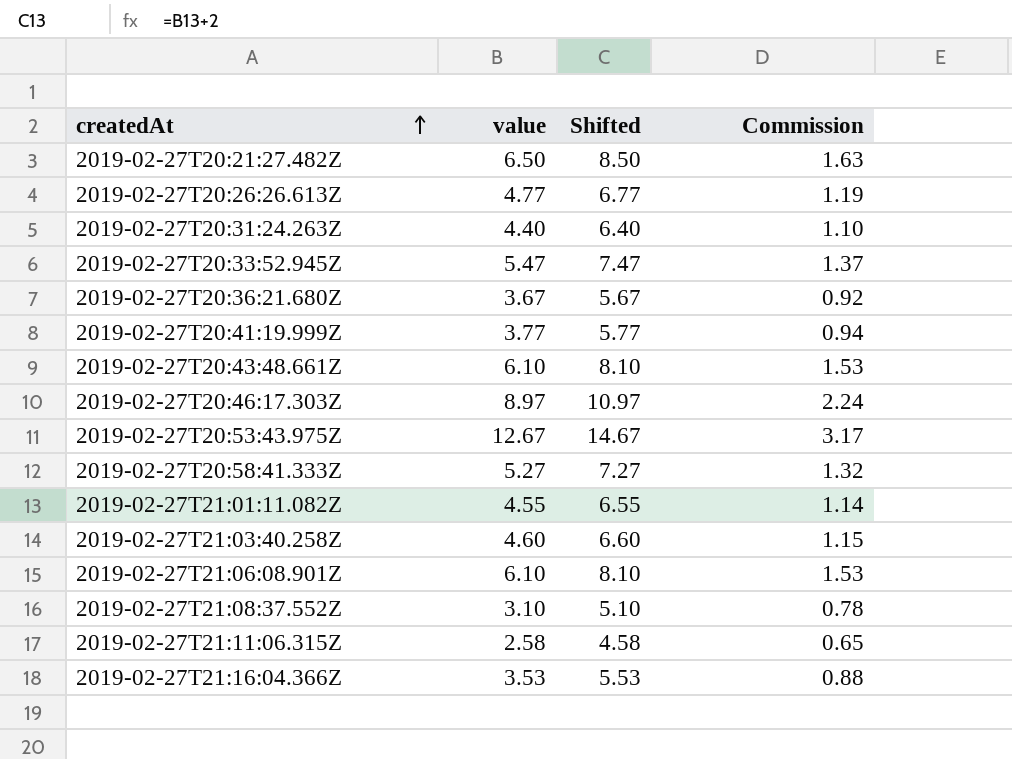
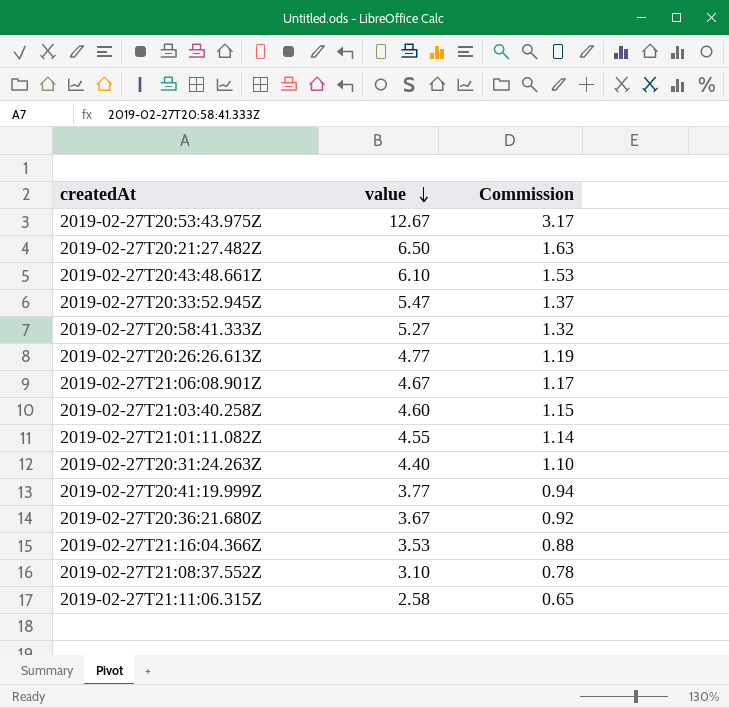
row order: createdAt ascending -> value descending
column Shifted | formula: [value] + 2 -> none
row 2019-02-27T20:46:17.303Z: 8.97 | 10.97 | 2.24 -> none
2019-02-27T21:06:08.901Z | value: 6.10 -> 4.67
2019-02-27T21:06:08.901Z | Commission: 1.53 -> 1.17

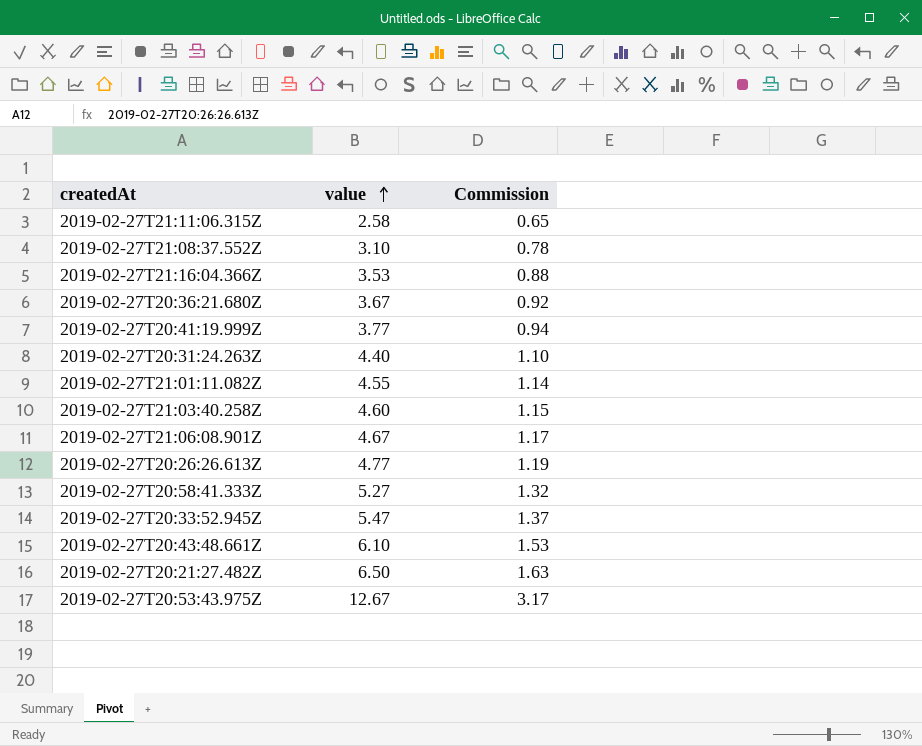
row order: value descending -> value ascending

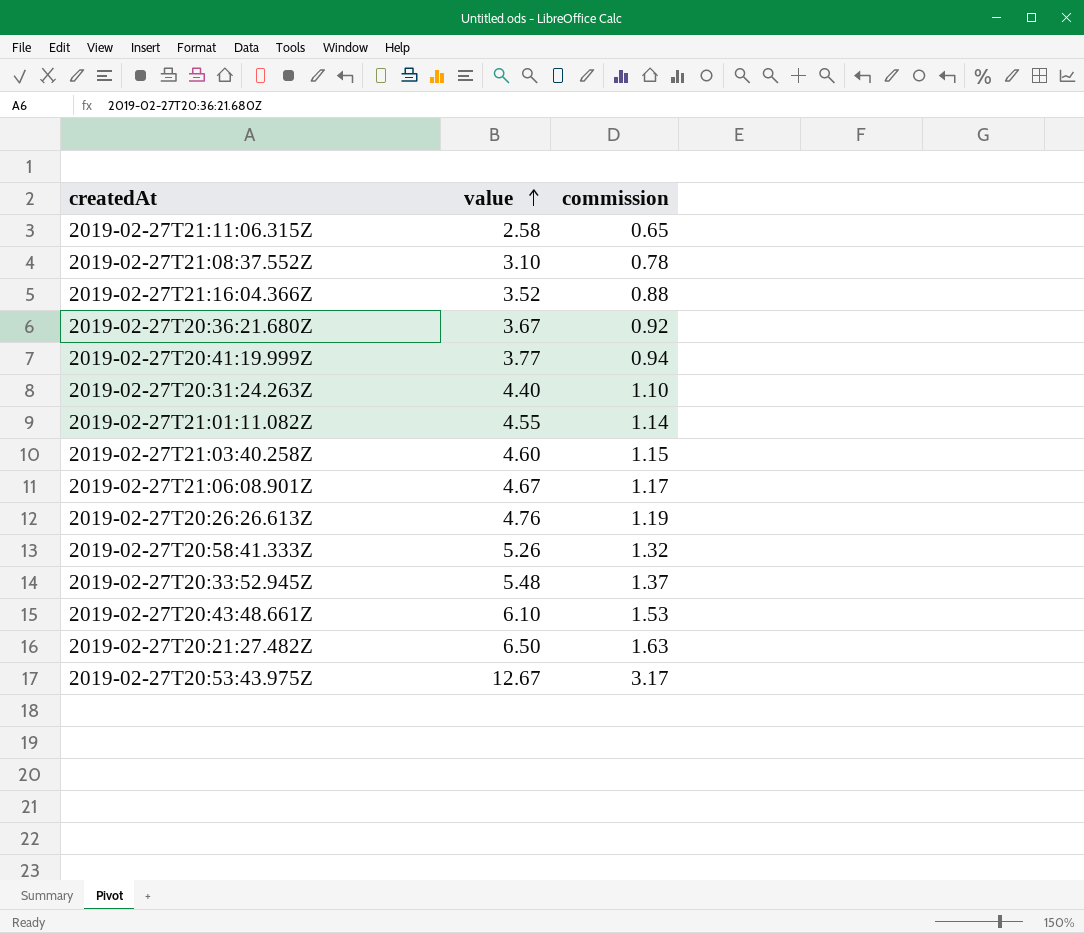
column name: Commission -> commission
2019-02-27T21:16:04.366Z | value: 3.53 -> 3.52
2019-02-27T20:26:26.613Z | value: 4.77 -> 4.76
2019-02-27T20:58:41.333Z | value: 5.27 -> 5.26
2019-02-27T20:33:52.945Z | value: 5.47 -> 5.48

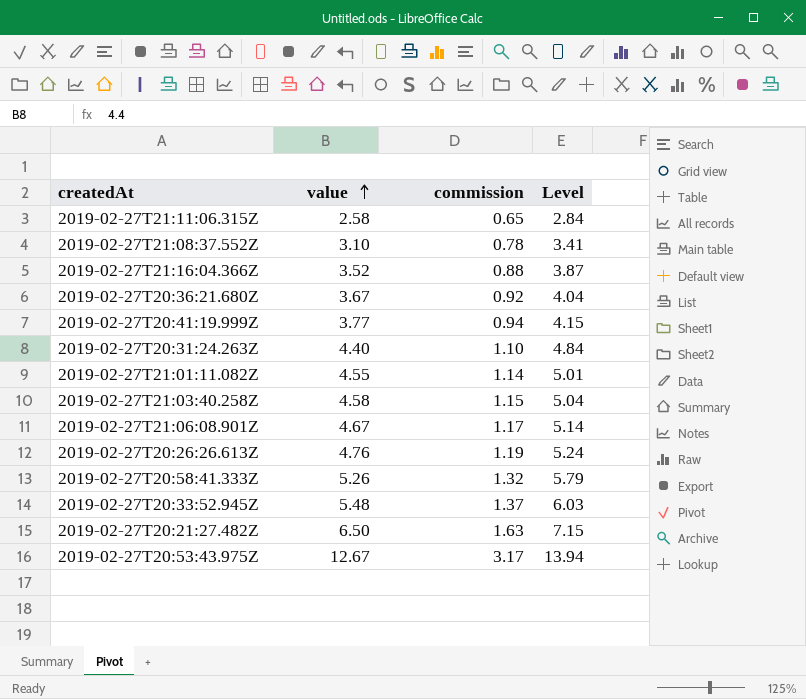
column Level | formula: none -> [value] * 1.1
row 2019-02-27T20:43:48.661Z: 6.10 | 1.53 -> none
2019-02-27T21:03:40.258Z | value: 4.60 -> 4.58

